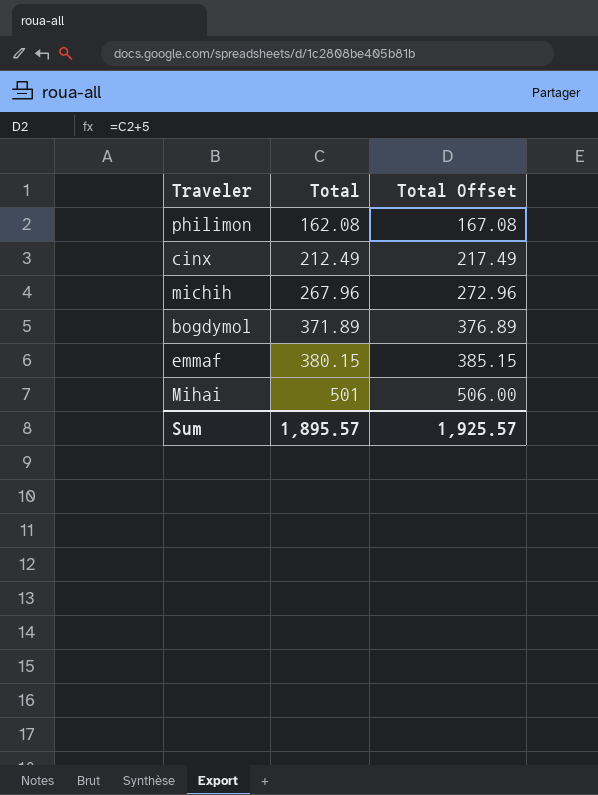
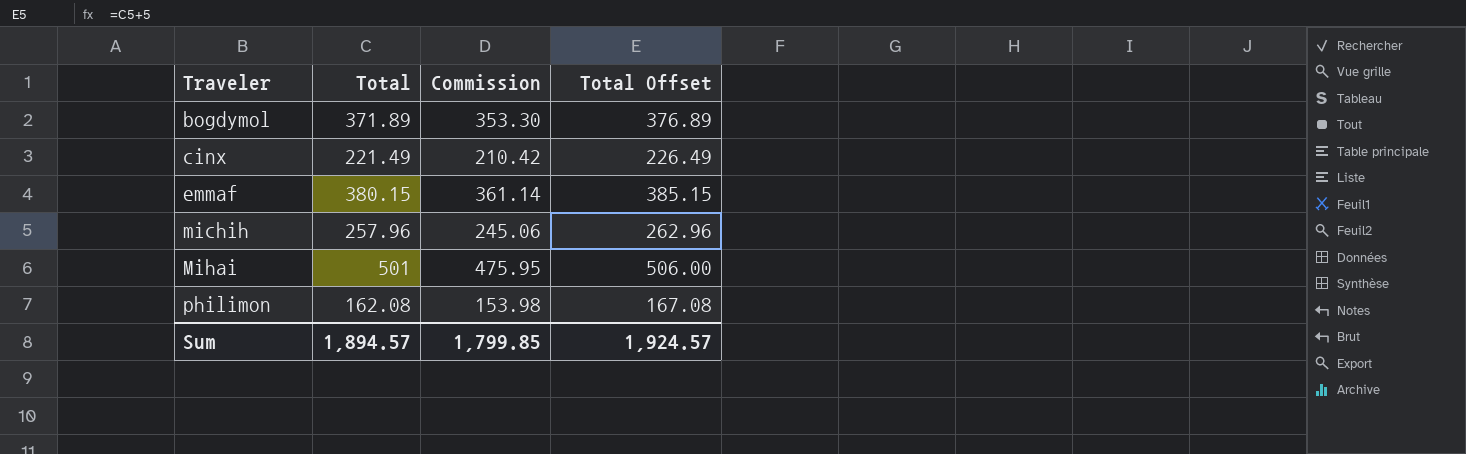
row order: Total ascending -> Traveler ascending
column Commission | formula: none -> [Total] * 0.95
cinx | Total: 212.49 -> 221.49
cinx | Total Offset: 217.49 -> 226.49
michih | Total: 267.96 -> 257.96
michih | Total Offset: 272.96 -> 262.96
Sum | Total: 1,895.57 -> 1,894.57
Sum | Total Offset: 1,925.57 -> 1,924.57

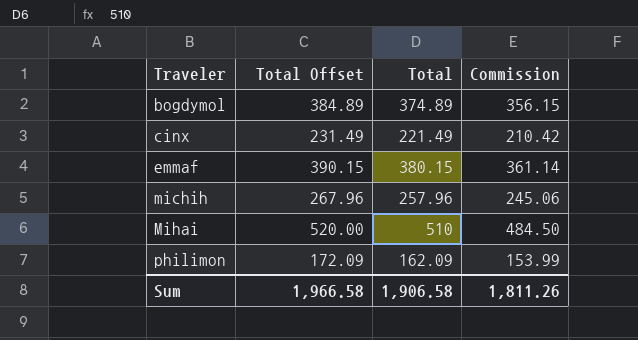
column Total Offset | formula: [Total] + 5 -> [Total] + 10
column Total Offset | position: 4 -> 2
bogdymol | Total: 371.89 -> 374.89
bogdymol | Commission: 353.30 -> 356.15
Mihai | Total: 501 -> 510
Mihai | Commission: 475.95 -> 484.50
philimon | Total: 162.08 -> 162.09
philimon | Commission: 153.98 -> 153.99
Sum | Total Offset: 1,924.57 -> 1,966.58
Sum | Total: 1,894.57 -> 1,906.58
Sum | Commission: 1,799.85 -> 1,811.26

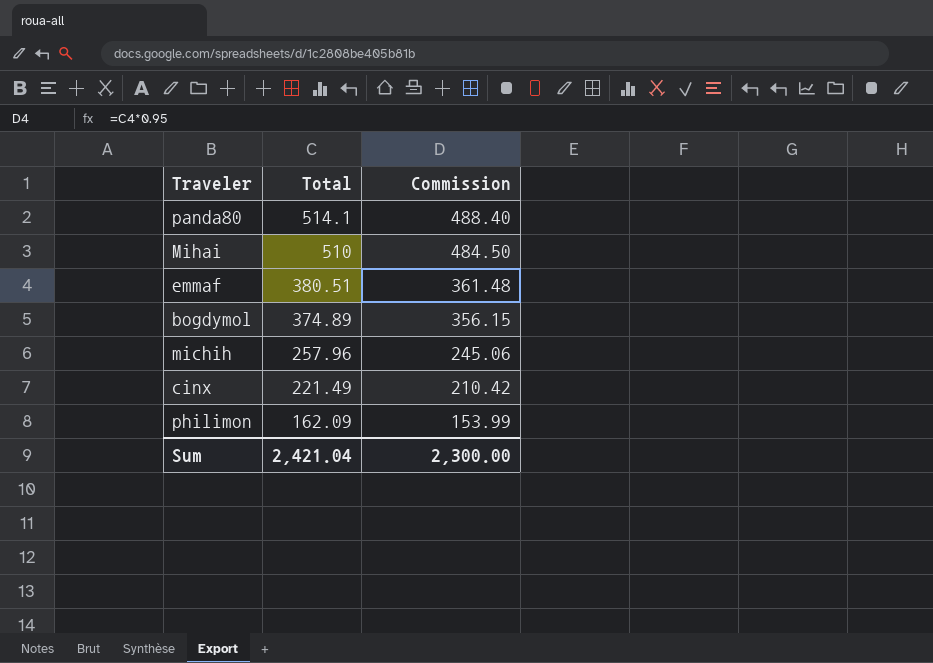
row order: Traveler ascending -> Total descending
column Total Offset | formula: [Total] + 10 -> none
row panda80: none -> 514.1 | 488.40
emmaf | Total: 380.15 -> 380.51
emmaf | Commission: 361.14 -> 361.48
Sum | Total: 1,906.58 -> 2,421.04
Sum | Commission: 1,811.26 -> 2,300.00

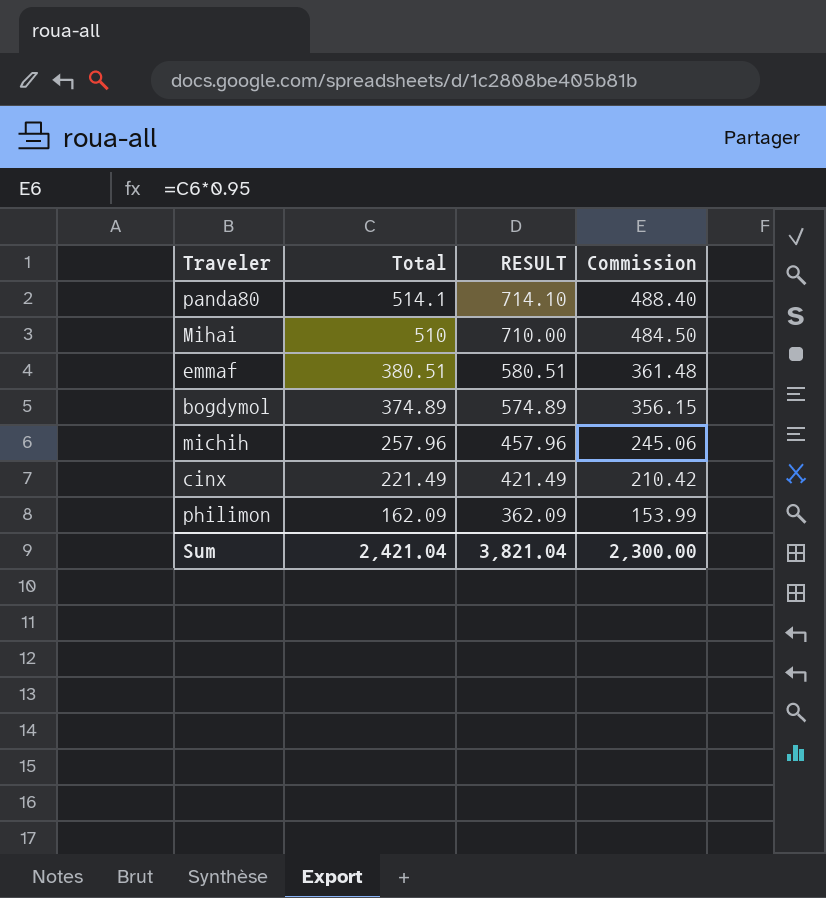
column RESULT | formula: none -> [Total] + 200

